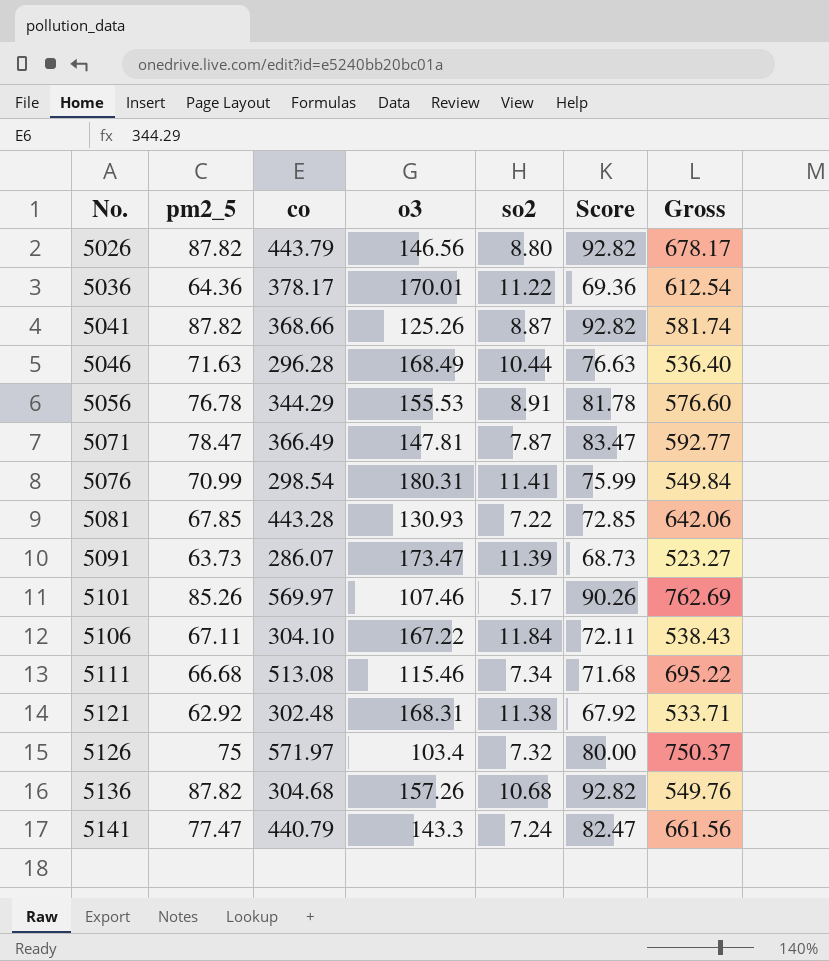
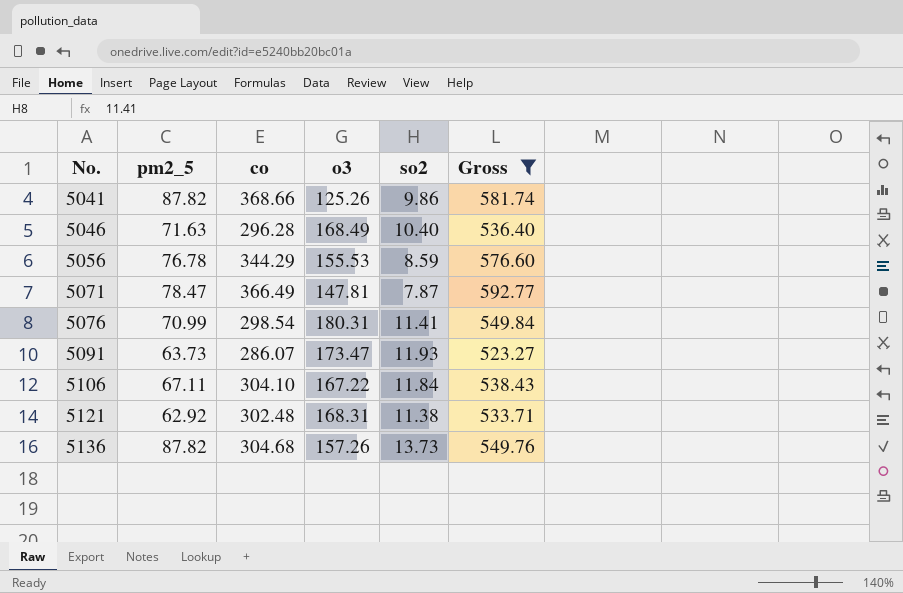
filter: none -> Gross <= 592.77
column Score | formula: [pm2_5] + 5 -> none
5041 | so2: 8.87 -> 9.86
5046 | so2: 10.44 -> 10.40
5056 | so2: 8.91 -> 8.59
5091 | so2: 11.39 -> 11.93
5136 | so2: 10.68 -> 13.73

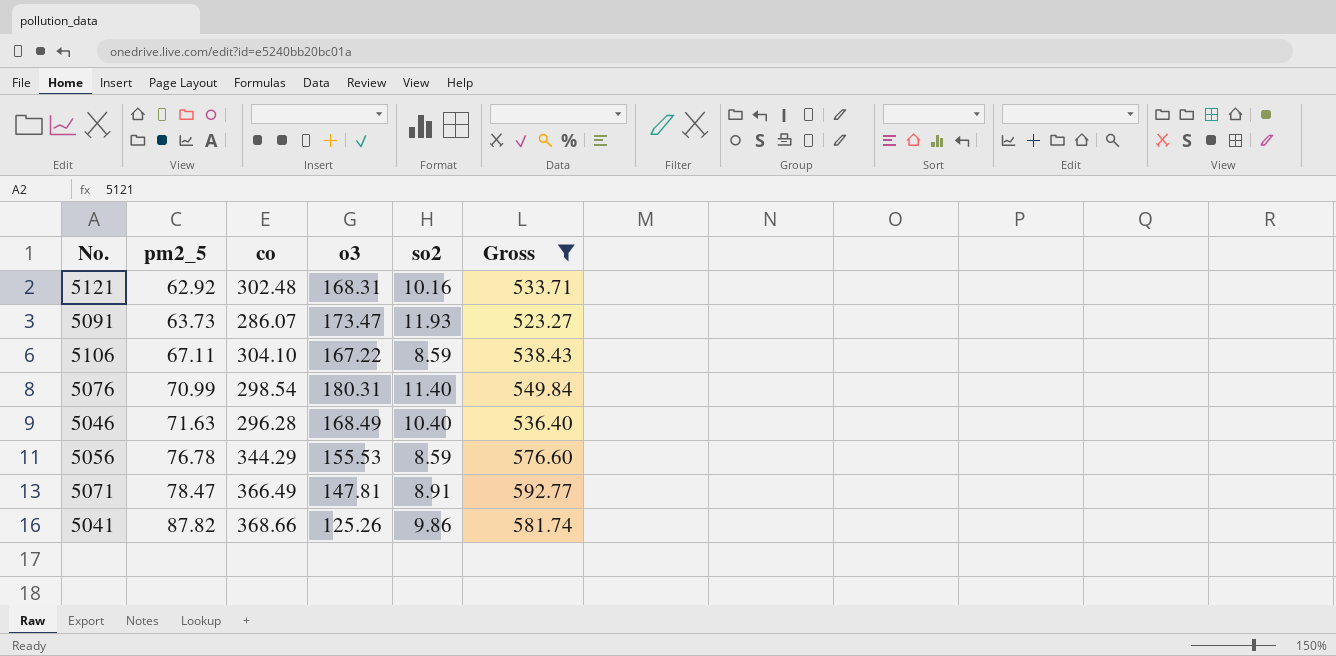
row order: No. ascending -> pm2_5 ascending
row 5136: 87.82 | 304.68 | 157.26 | 13.73 | 549.76 -> none
5121 | so2: 11.38 -> 10.16
5106 | so2: 11.84 -> 8.59
5076 | so2: 11.41 -> 11.40
5071 | so2: 7.87 -> 8.91

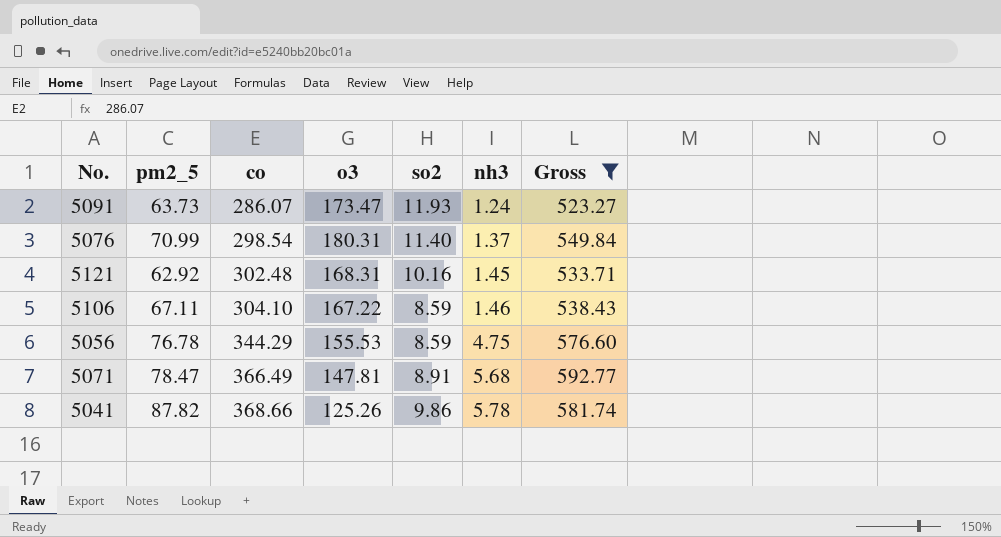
row order: pm2_5 ascending -> co ascending
column nh3 | position: none -> 6
row 5046: 71.63 | 296.28 | 168.49 | 10.40 | 536.40 -> none

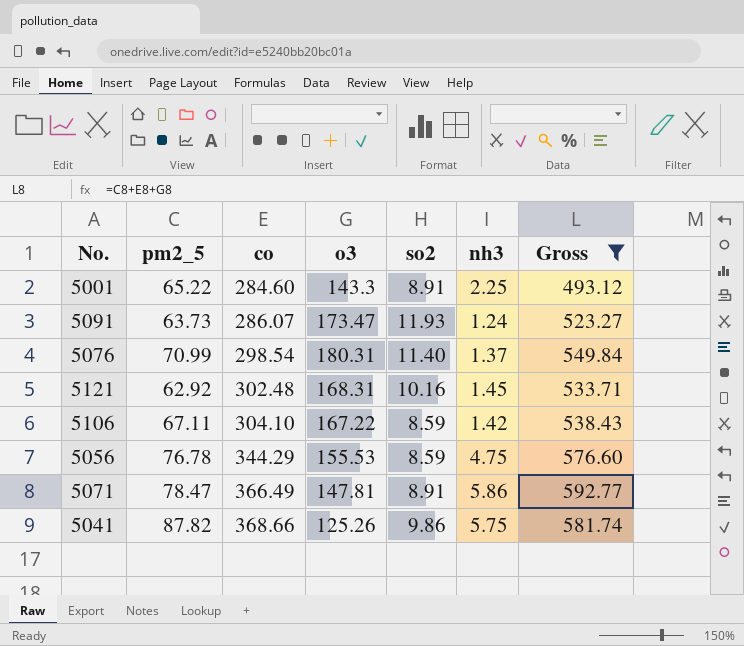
row 5001: none -> 65.22 | 284.60 | 143.3 | 8.91 | 2.25 | 493.12
5106 | nh3: 1.46 -> 1.42
5071 | nh3: 5.68 -> 5.86
5041 | nh3: 5.78 -> 5.75

